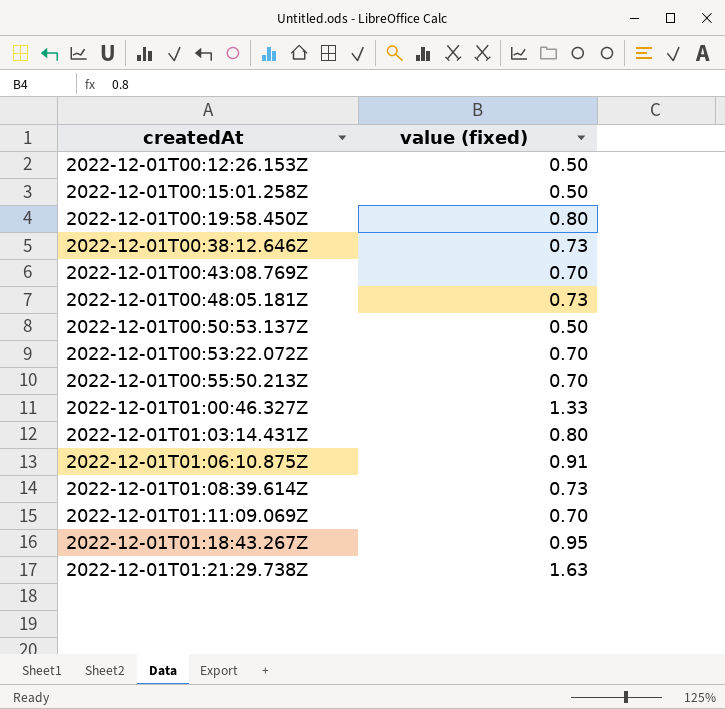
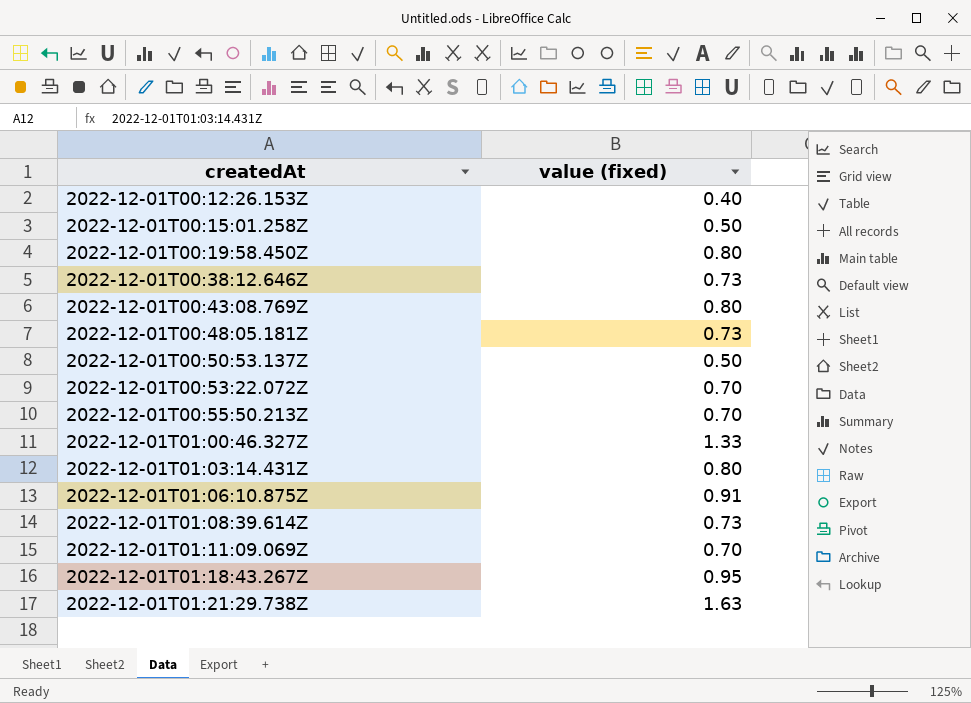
2022-12-01T00:12:26.153Z | value (fixed): 0.50 -> 0.40
2022-12-01T00:43:08.769Z | value (fixed): 0.70 -> 0.80

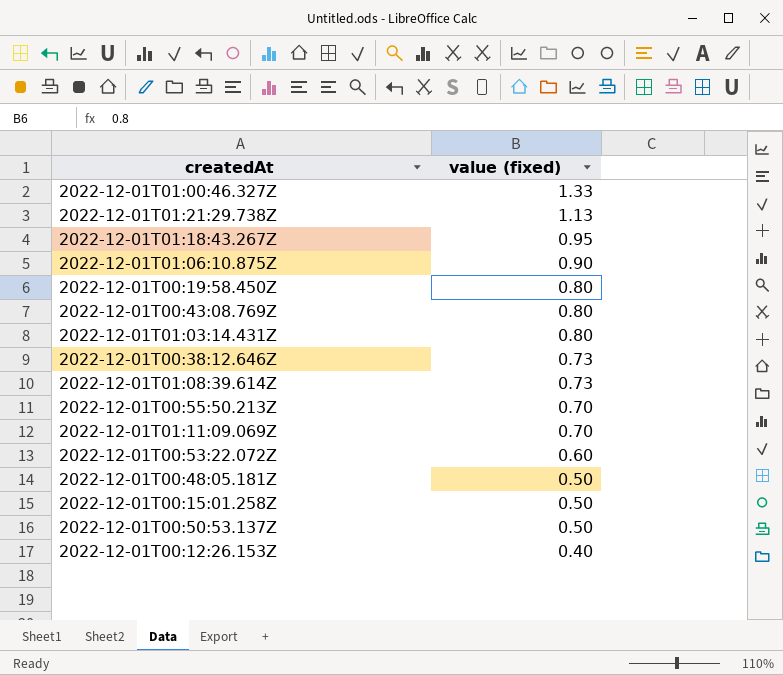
row order: createdAt ascending -> value (fixed) descending
2022-12-01T01:21:29.738Z | value (fixed): 1.63 -> 1.13
2022-12-01T01:06:10.875Z | value (fixed): 0.91 -> 0.90
2022-12-01T00:53:22.072Z | value (fixed): 0.70 -> 0.60
2022-12-01T00:48:05.181Z | value (fixed): 0.73 -> 0.50

